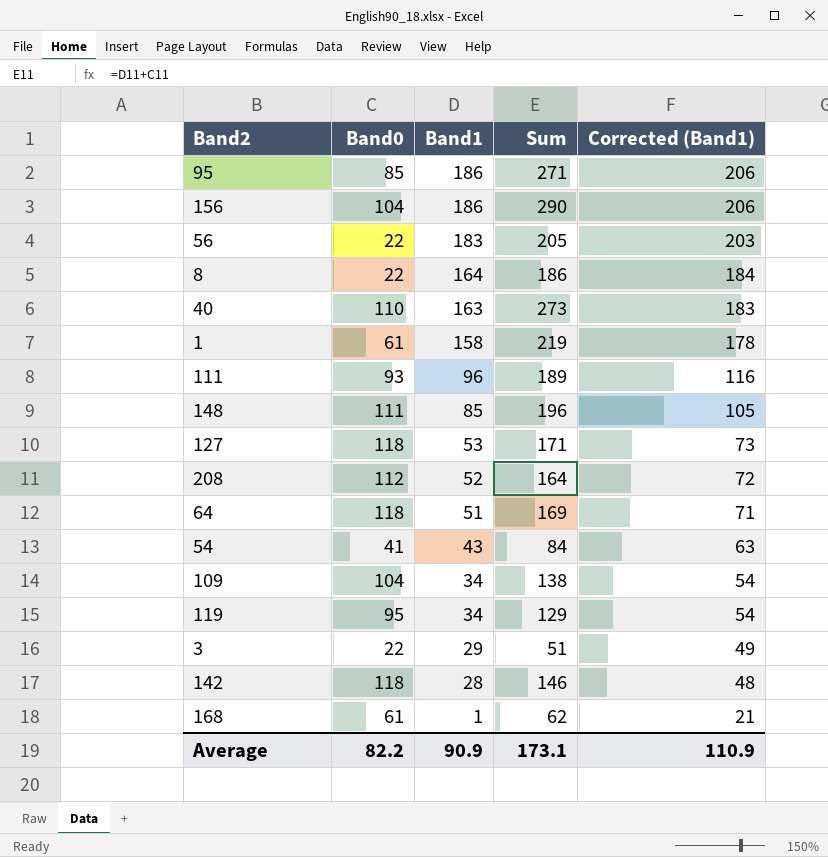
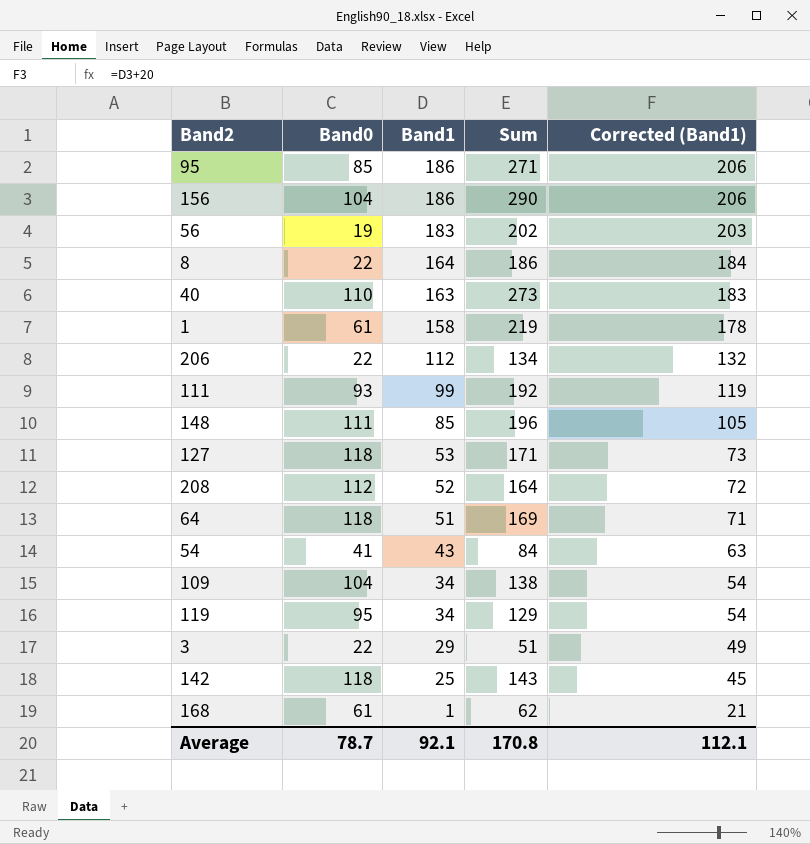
56 | Band0: 22 -> 19
56 | Sum: 205 -> 202
row 206: none -> 22 | 112 | 134 | 132
111 | Band1: 96 -> 99
111 | Sum: 189 -> 192
111 | Corrected (Band1): 116 -> 119
142 | Band1: 28 -> 25
142 | Sum: 146 -> 143
142 | Corrected (Band1): 48 -> 45
Average | Band0: 82.2 -> 78.7
Average | Band1: 90.9 -> 92.1
Average | Sum: 173.1 -> 170.8
Average | Corrected (Band1): 110.9 -> 112.1

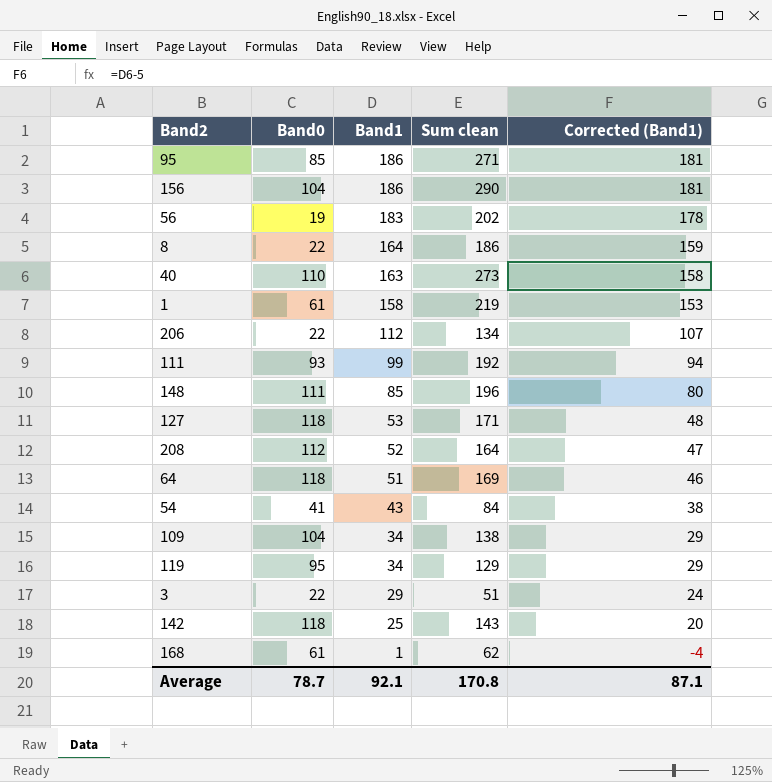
column name: Sum -> Sum clean
column Corrected (Band1) | formula: [Band1] + 20 -> [Band1] - 5
Average | Corrected (Band1): 112.1 -> 87.1

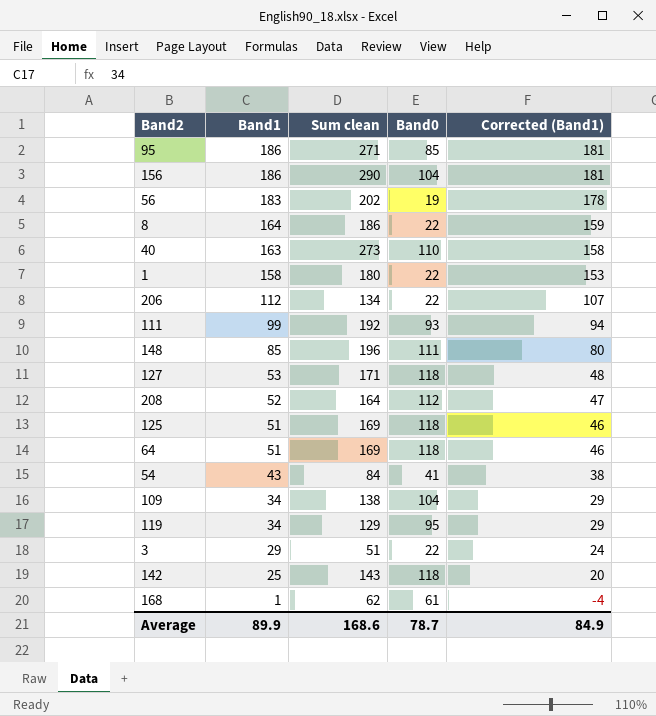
column Band0 | position: 2 -> 4
1 | Sum clean: 219 -> 180
1 | Band0: 61 -> 22
row 125: none -> 51 | 169 | 118 | 46
Average | Band1: 92.1 -> 89.9
Average | Sum clean: 170.8 -> 168.6
Average | Corrected (Band1): 87.1 -> 84.9

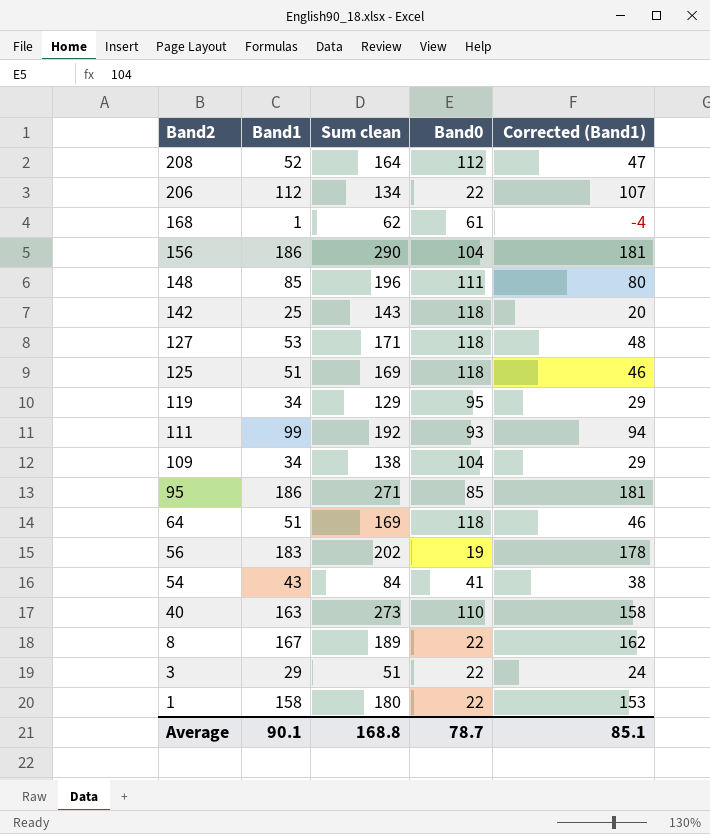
row order: Band1 descending -> Band2 descending
8 | Band1: 164 -> 167
8 | Sum clean: 186 -> 189
8 | Corrected (Band1): 159 -> 162
Average | Band1: 89.9 -> 90.1
Average | Sum clean: 168.6 -> 168.8
Average | Corrected (Band1): 84.9 -> 85.1

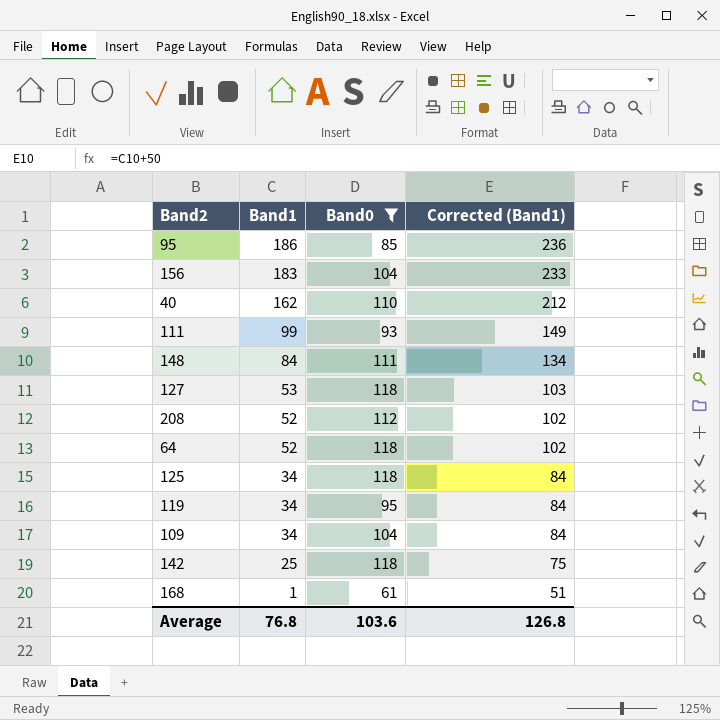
filter: none -> Band0 >= 61
row order: Band2 descending -> Band1 descending
column Sum clean | formula: [Band1] + [Band0] -> none
column Corrected (Band1) | formula: [Band1] - 5 -> [Band1] + 50
156 | Band1: 186 -> 183
40 | Band1: 163 -> 162
148 | Band1: 85 -> 84
64 | Band1: 51 -> 52
125 | Band1: 51 -> 34
Average | Band1: 90.1 -> 76.8
Average | Band0: 78.7 -> 103.6
Average | Corrected (Band1): 85.1 -> 126.8

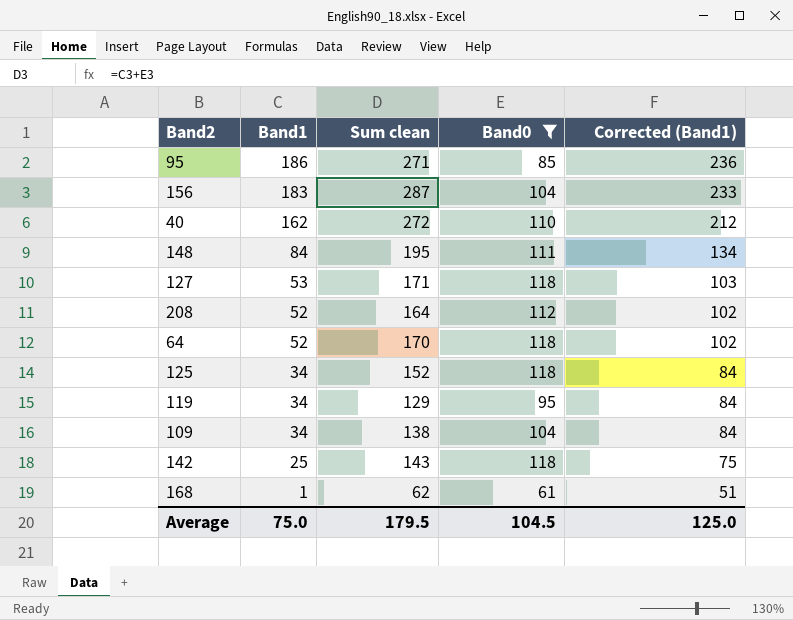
column Sum clean | formula: none -> [Band1] + [Band0]
row 111: 99 | 93 | 149 -> none
Average | Band1: 76.8 -> 75.0
Average | Band0: 103.6 -> 104.5
Average | Corrected (Band1): 126.8 -> 125.0

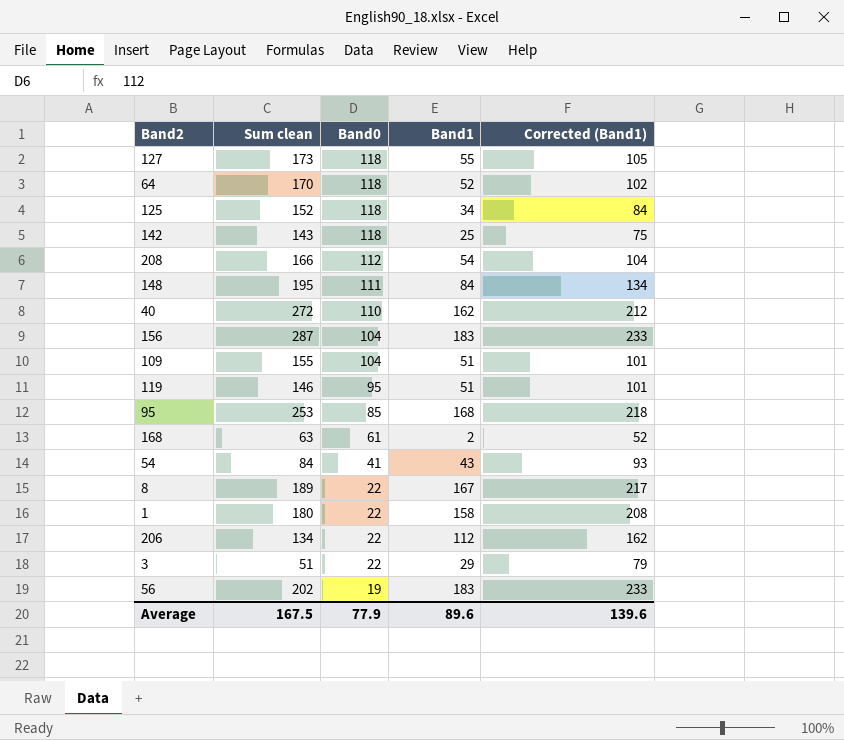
filter: Band0 >= 61 -> none
row order: Band1 descending -> Band0 descending
column Band1 | position: 2 -> 4
127 | Sum clean: 171 -> 173
127 | Band1: 53 -> 55
127 | Corrected (Band1): 103 -> 105
208 | Sum clean: 164 -> 166
208 | Band1: 52 -> 54
208 | Corrected (Band1): 102 -> 104
109 | Sum clean: 138 -> 155
109 | Band1: 34 -> 51
109 | Corrected (Band1): 84 -> 101
119 | Sum clean: 129 -> 146
119 | Band1: 34 -> 51
119 | Corrected (Band1): 84 -> 101
95 | Sum clean: 271 -> 253
95 | Band1: 186 -> 168
95 | Corrected (Band1): 236 -> 218
168 | Sum clean: 62 -> 63
168 | Band1: 1 -> 2
168 | Corrected (Band1): 51 -> 52
Average | Sum clean: 179.5 -> 167.5
Average | Band0: 104.5 -> 77.9
Average | Band1: 75.0 -> 89.6
Average | Corrected (Band1): 125.0 -> 139.6

